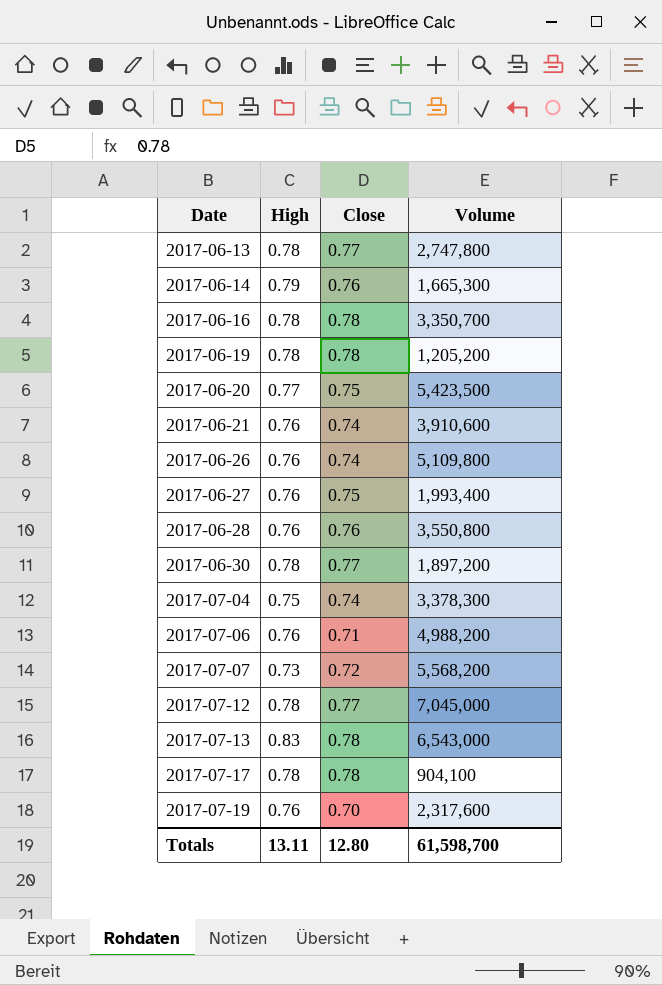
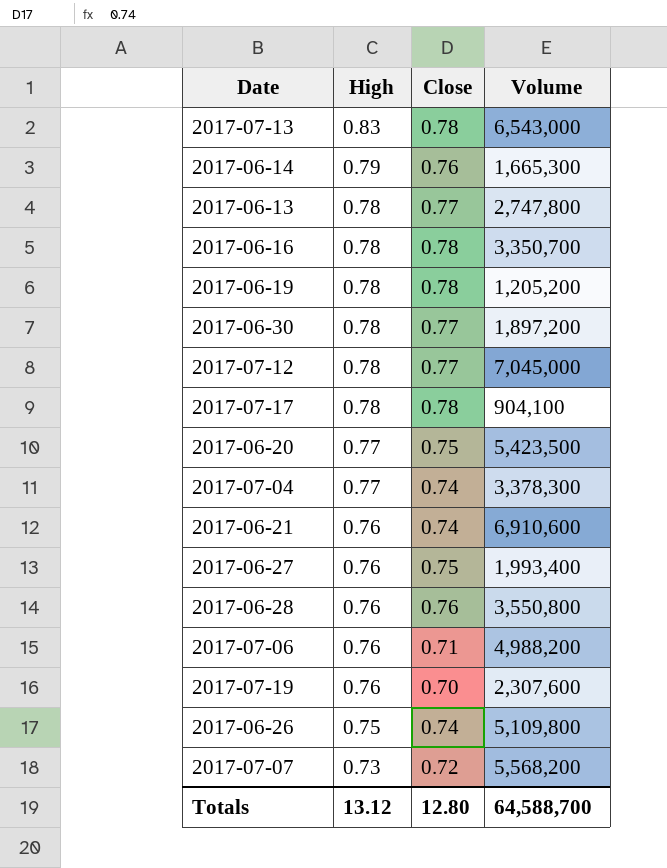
row order: Date ascending -> High descending
2017-07-04 | High: 0.75 -> 0.77
2017-06-21 | Volume: 3,910,600 -> 6,910,600
2017-07-19 | Volume: 2,317,600 -> 2,307,600
2017-06-26 | High: 0.76 -> 0.75
Totals | High: 13.11 -> 13.12
Totals | Volume: 61,598,700 -> 64,588,700

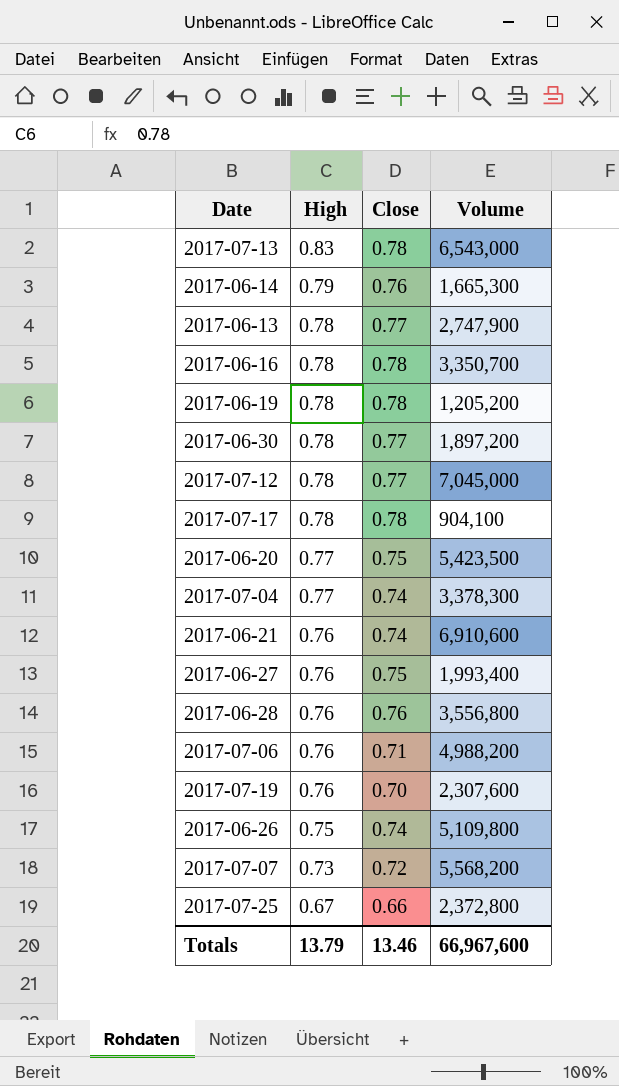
2017-06-13 | Volume: 2,747,800 -> 2,747,900
2017-06-28 | Volume: 3,550,800 -> 3,556,800
row 2017-07-25: none -> 0.67 | 0.66 | 2,372,800
Totals | High: 13.12 -> 13.79
Totals | Close: 12.80 -> 13.46
Totals | Volume: 64,588,700 -> 66,967,600

